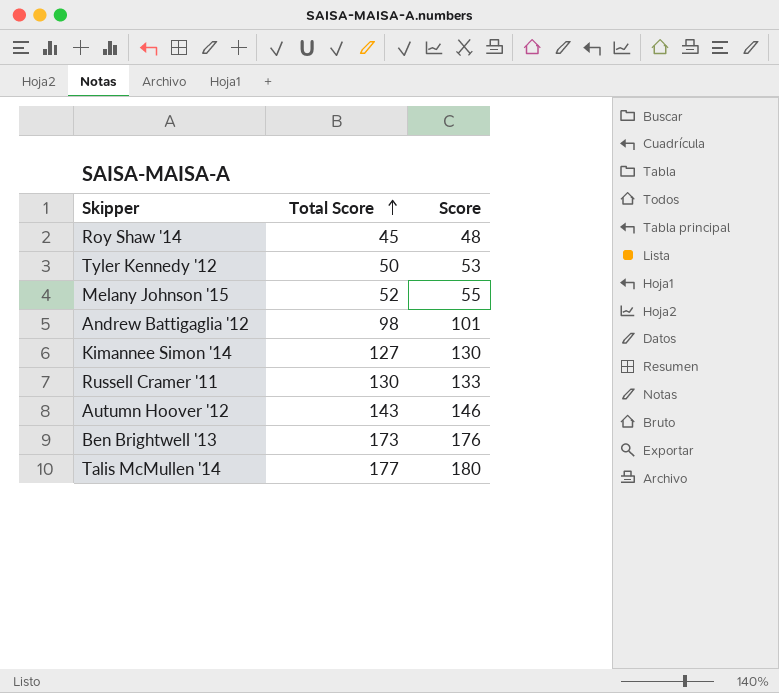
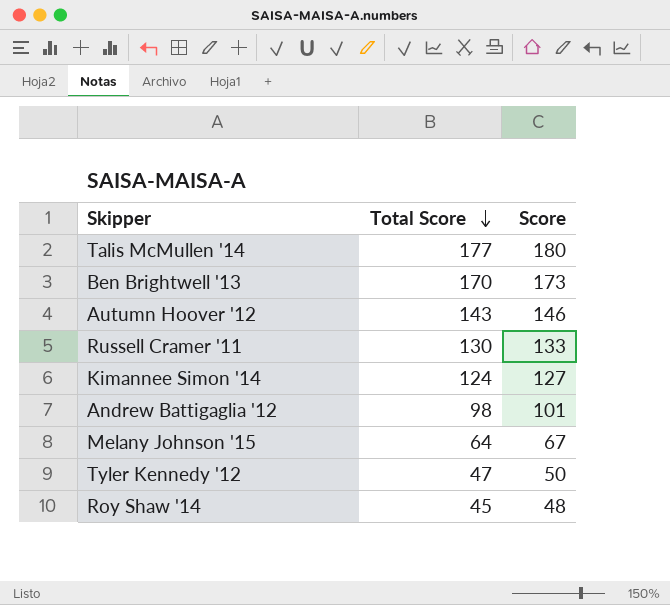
row order: Total Score ascending -> Total Score descending
Ben Brightwell '13 | Total Score: 173 -> 170
Ben Brightwell '13 | Score: 176 -> 173
Kimannee Simon '14 | Total Score: 127 -> 124
Kimannee Simon '14 | Score: 130 -> 127
Melany Johnson '15 | Total Score: 52 -> 64
Melany Johnson '15 | Score: 55 -> 67
Tyler Kennedy '12 | Total Score: 50 -> 47
Tyler Kennedy '12 | Score: 53 -> 50

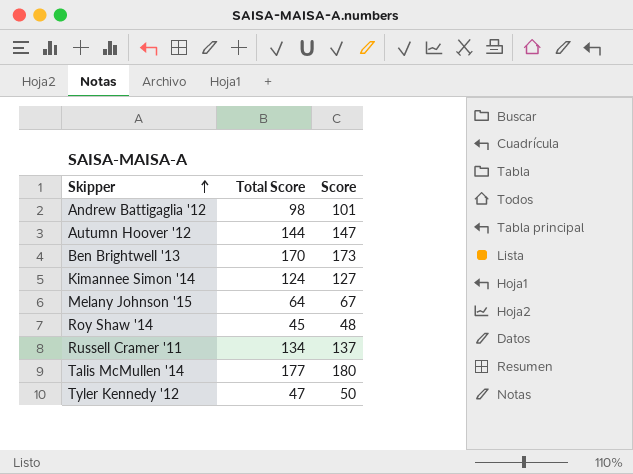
row order: Total Score descending -> Skipper ascending
Autumn Hoover '12 | Total Score: 143 -> 144
Autumn Hoover '12 | Score: 146 -> 147
Russell Cramer '11 | Total Score: 130 -> 134
Russell Cramer '11 | Score: 133 -> 137

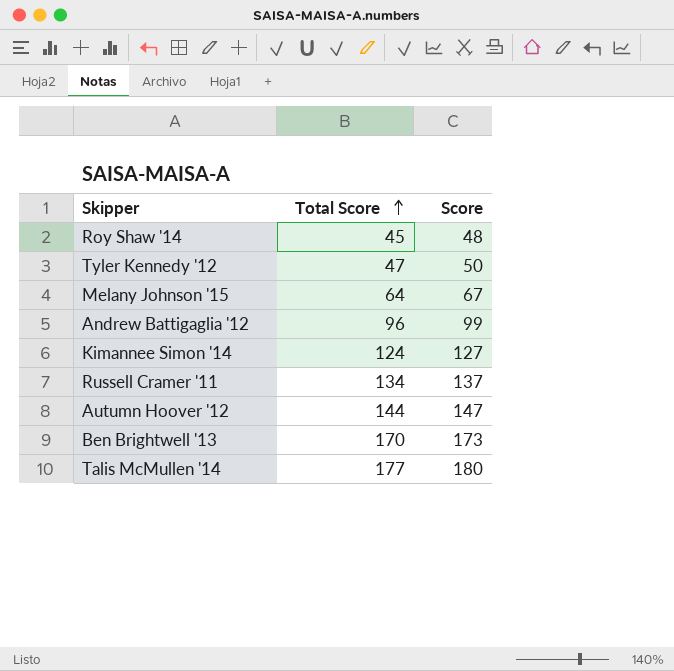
row order: Skipper ascending -> Total Score ascending
Andrew Battigaglia '12 | Total Score: 98 -> 96
Andrew Battigaglia '12 | Score: 101 -> 99

